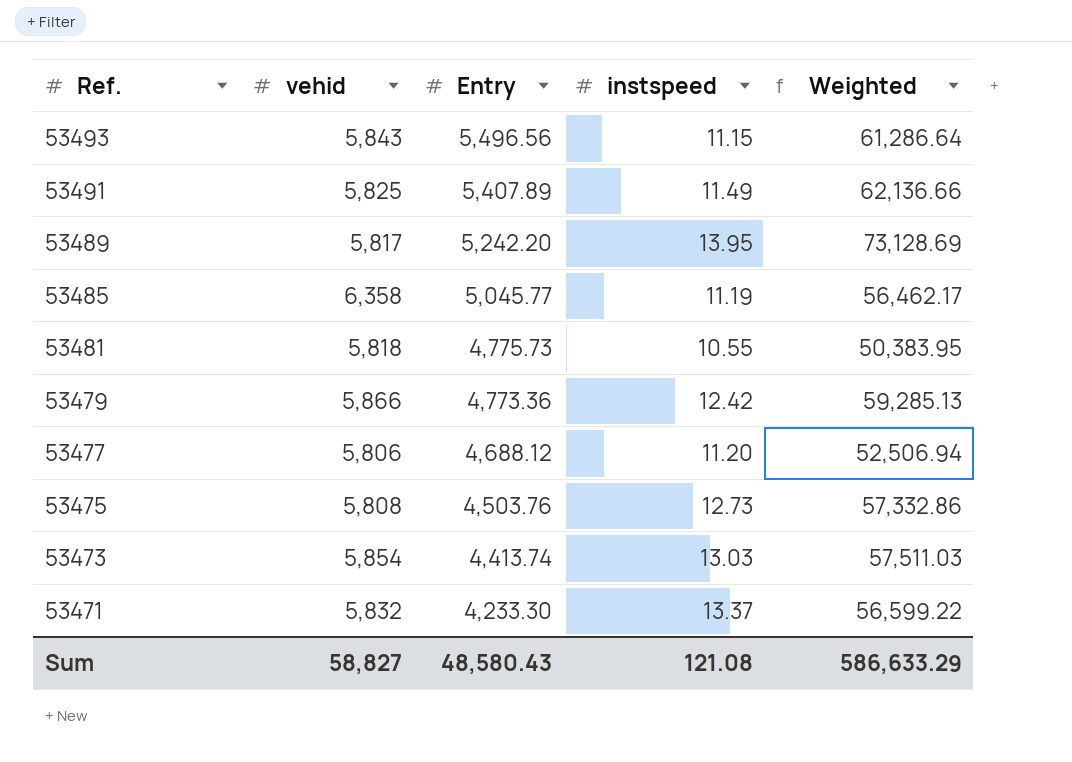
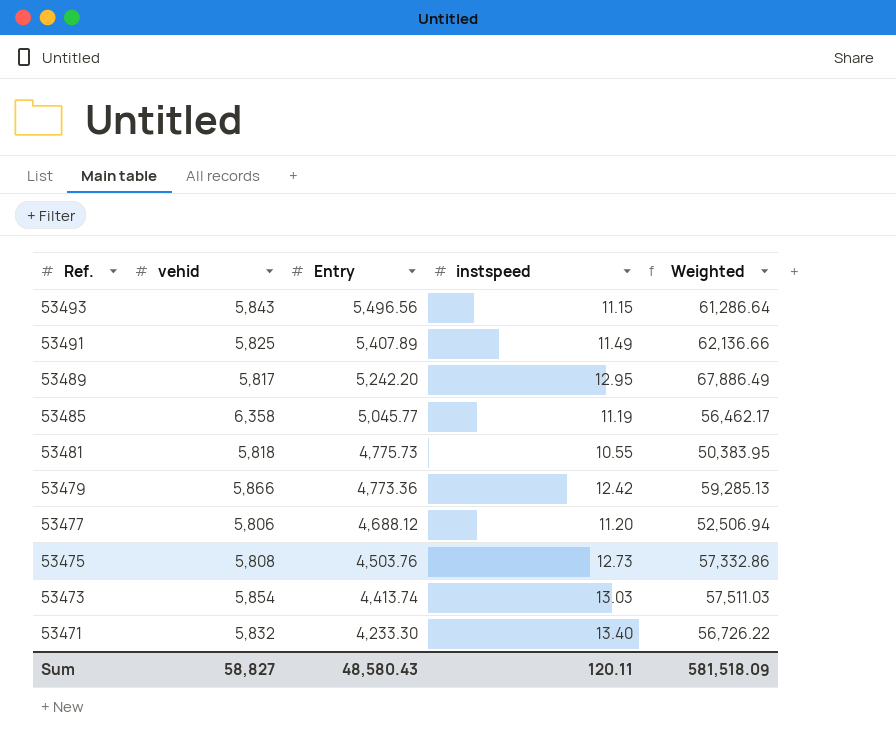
53489 | instspeed: 13.95 -> 12.95
53489 | Weighted: 73,128.69 -> 67,886.49
53471 | instspeed: 13.37 -> 13.40
53471 | Weighted: 56,599.22 -> 56,726.22
Sum | instspeed: 121.08 -> 120.11
Sum | Weighted: 586,633.29 -> 581,518.09

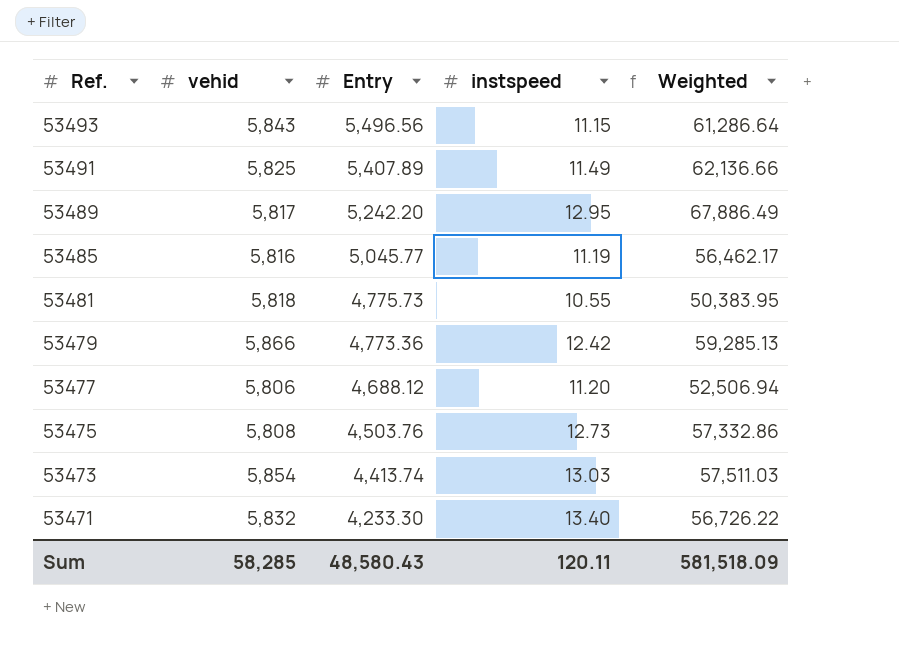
53485 | vehid: 6,358 -> 5,816
Sum | vehid: 58,827 -> 58,285

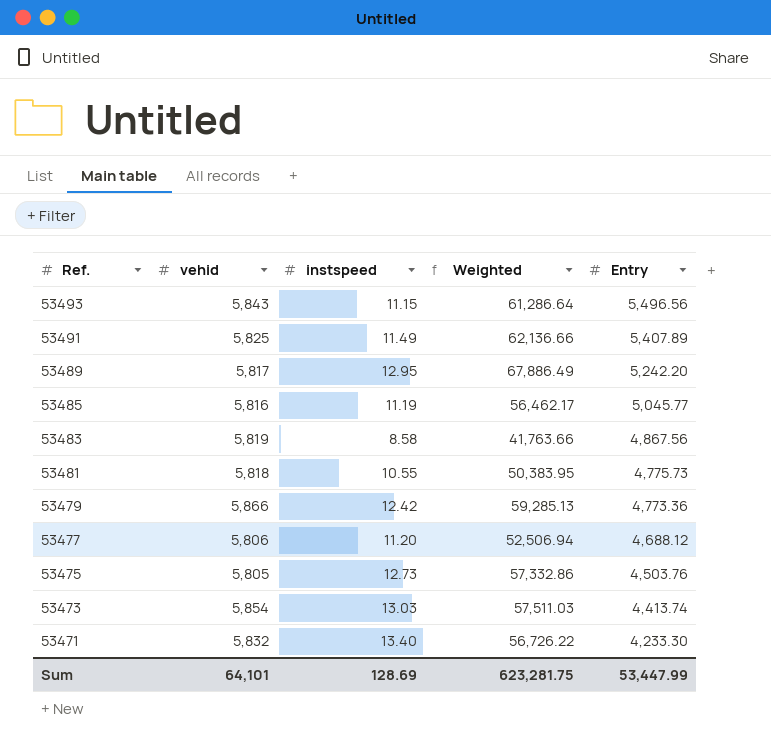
column Entry | position: 3 -> 5
row 53483: none -> 5,819 | 8.58 | 41,763.66 | 4,867.56
53475 | vehid: 5,808 -> 5,805
Sum | vehid: 58,285 -> 64,101
Sum | instspeed: 120.11 -> 128.69
Sum | Weighted: 581,518.09 -> 623,281.75
Sum | Entry: 48,580.43 -> 53,447.99

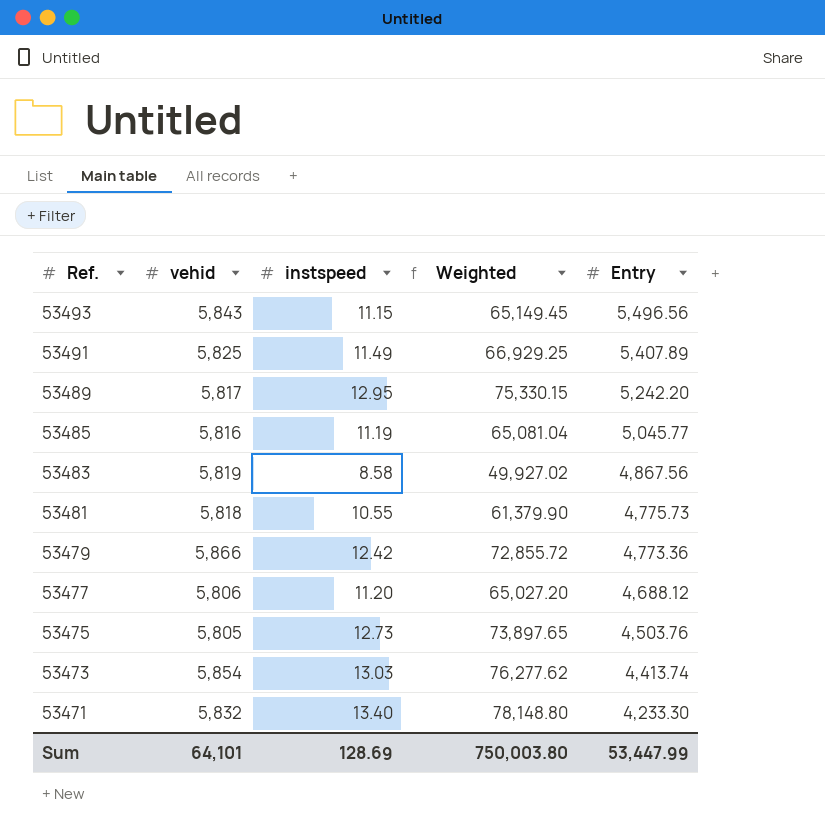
column Weighted | formula: [instspeed] * [Entry] -> [vehid] * [instspeed]
Sum | Weighted: 623,281.75 -> 750,003.80

